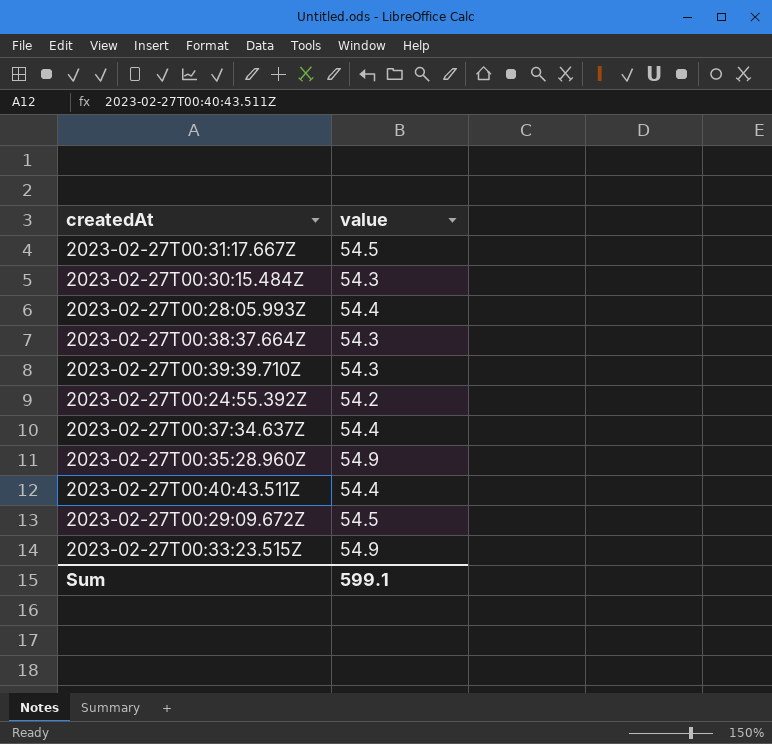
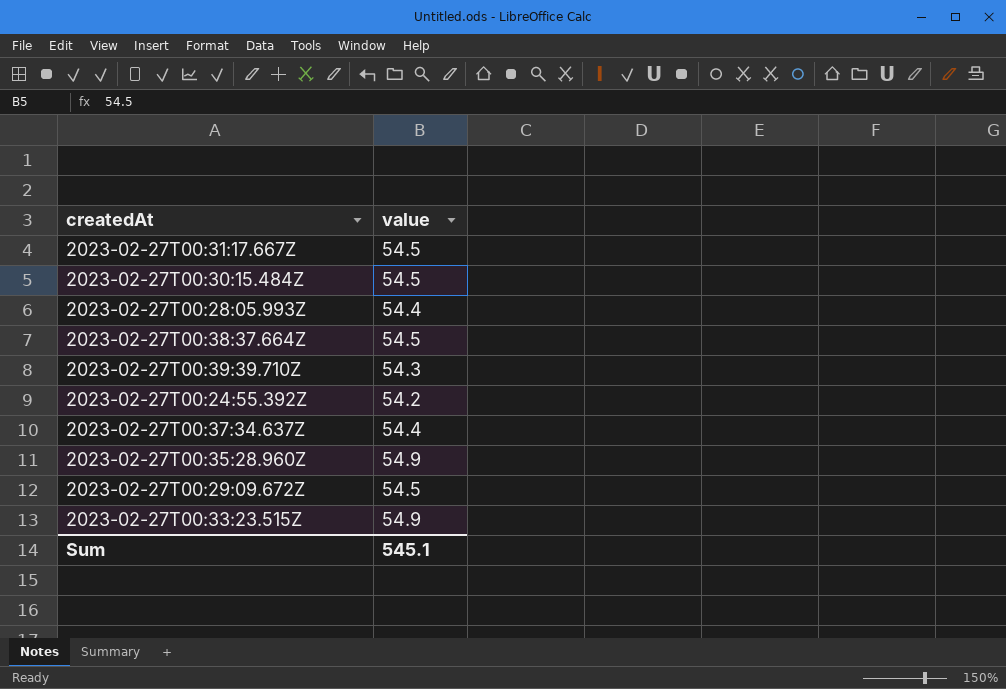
row 2023-02-27T00:40:43.511Z: 54.4 -> none
2023-02-27T00:30:15.484Z | value: 54.3 -> 54.5
2023-02-27T00:38:37.664Z | value: 54.3 -> 54.5
Sum | value: 599.1 -> 545.1

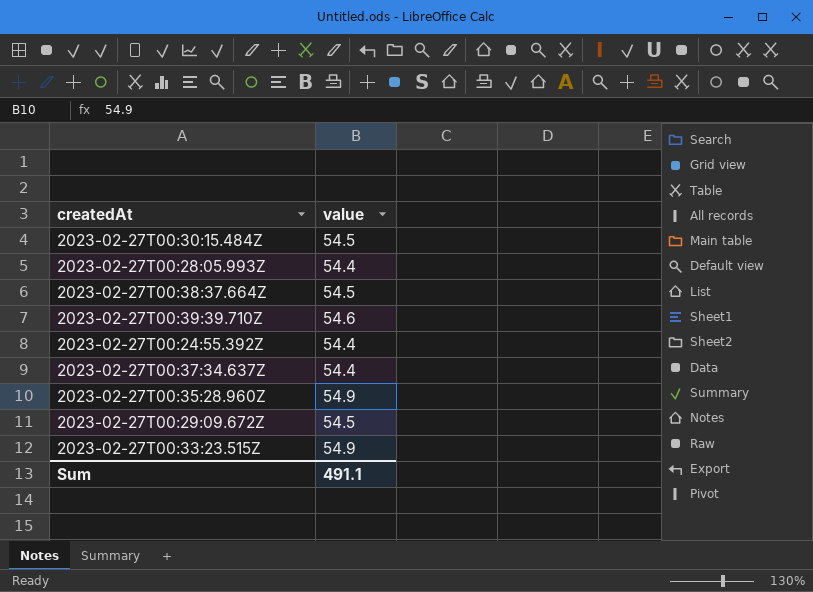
row 2023-02-27T00:31:17.667Z: 54.5 -> none
2023-02-27T00:39:39.710Z | value: 54.3 -> 54.6
2023-02-27T00:24:55.392Z | value: 54.2 -> 54.4
Sum | value: 545.1 -> 491.1

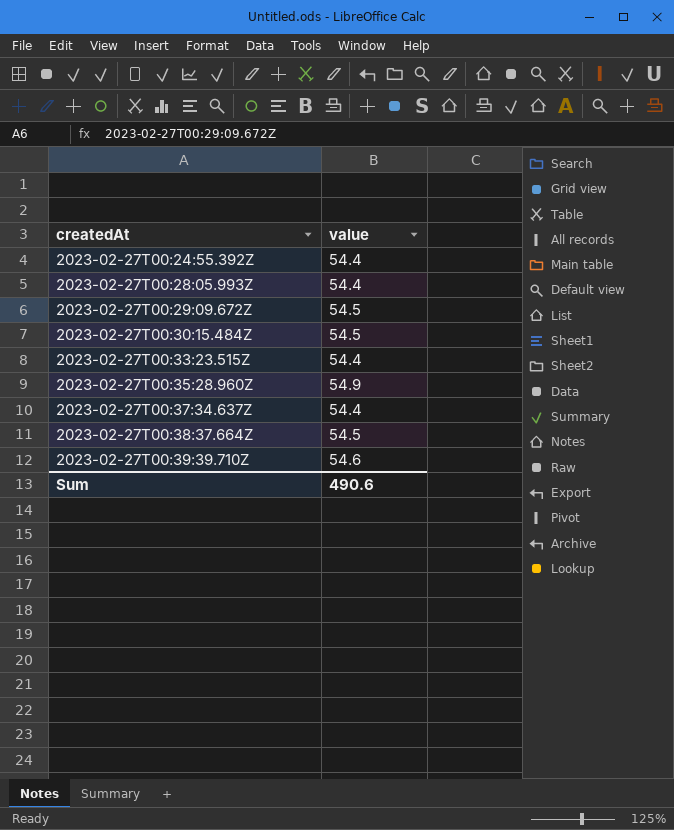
row order: none -> createdAt ascending
2023-02-27T00:33:23.515Z | value: 54.9 -> 54.4
Sum | value: 491.1 -> 490.6

